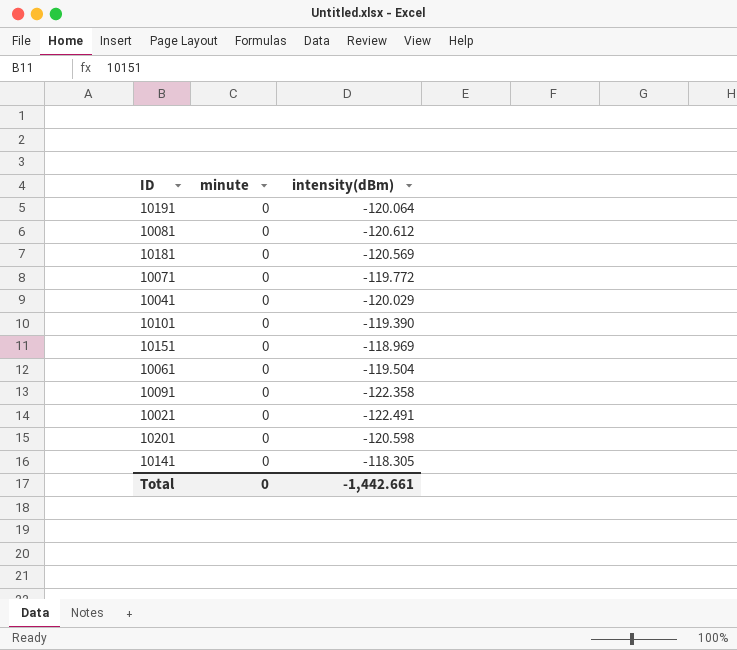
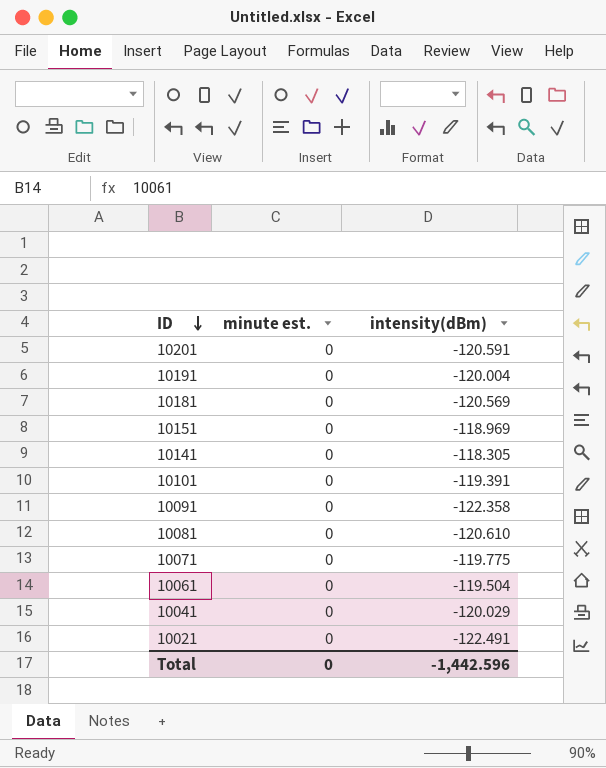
row order: none -> ID descending
column name: minute -> minute est.
10201 | intensity(dBm): -120.598 -> -120.591
10191 | intensity(dBm): -120.064 -> -120.004
10101 | intensity(dBm): -119.390 -> -119.391
10081 | intensity(dBm): -120.612 -> -120.610
10071 | intensity(dBm): -119.772 -> -119.775
Total | intensity(dBm): -1,442.661 -> -1,442.596

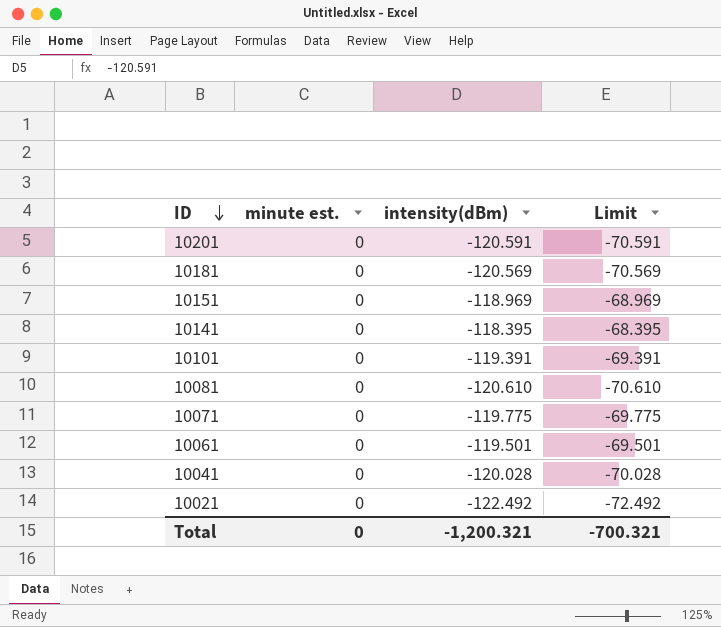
column Limit | formula: none -> [intensity(dBm)] + 50
row 10191: 0 | -120.004 -> none
row 10091: 0 | -122.358 -> none
10141 | intensity(dBm): -118.305 -> -118.395
10061 | intensity(dBm): -119.504 -> -119.501
10041 | intensity(dBm): -120.029 -> -120.028
10021 | intensity(dBm): -122.491 -> -122.492
Total | intensity(dBm): -1,442.596 -> -1,200.321

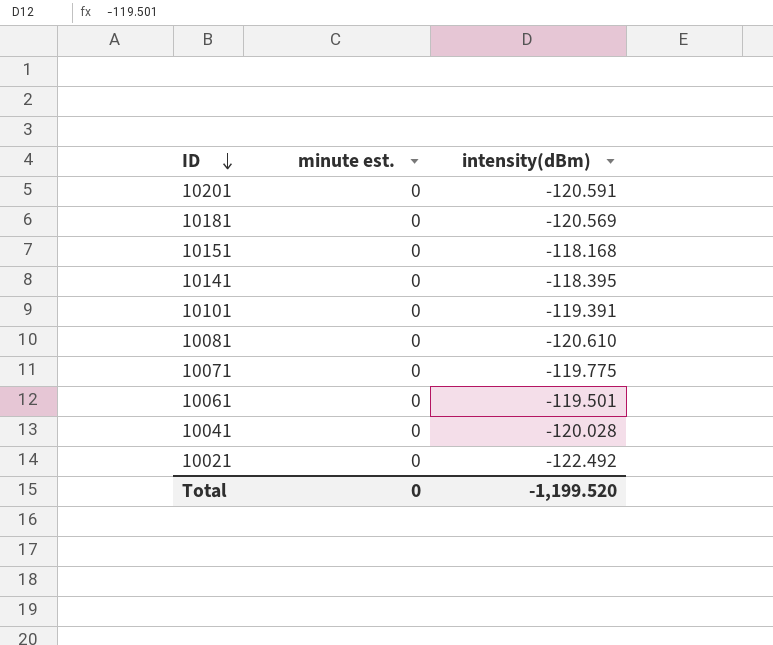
column Limit | formula: [intensity(dBm)] + 50 -> none
10151 | intensity(dBm): -118.969 -> -118.168
Total | intensity(dBm): -1,200.321 -> -1,199.520

